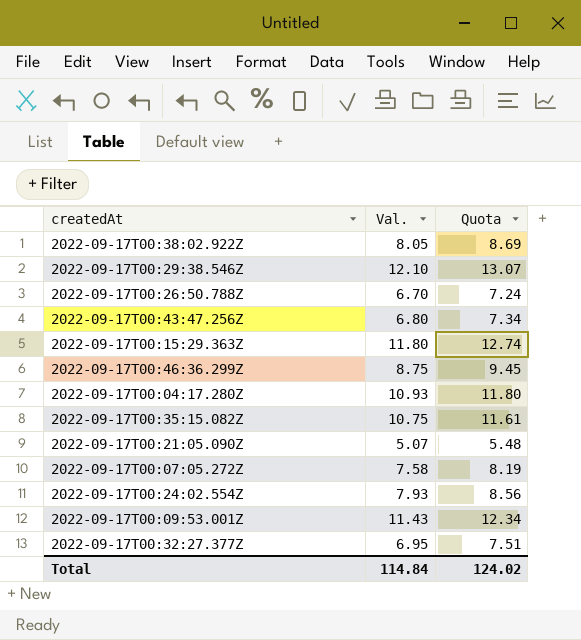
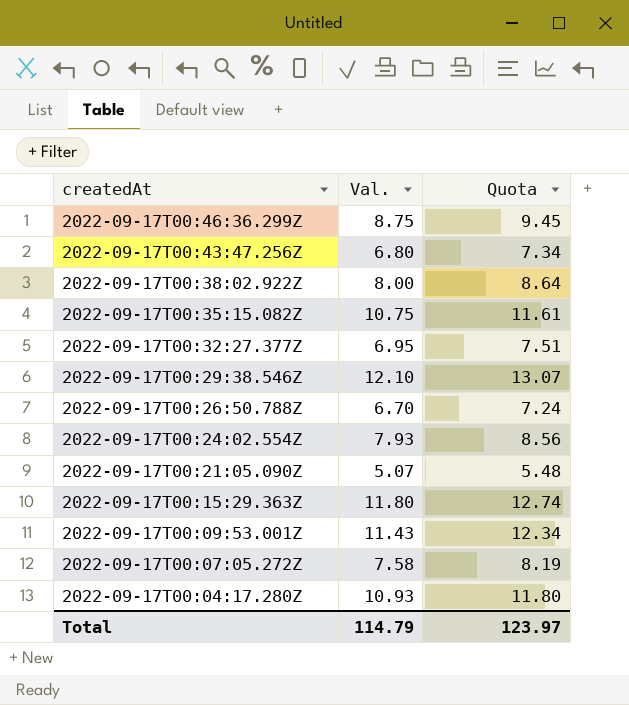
row order: none -> createdAt descending
2022-09-17T00:38:02.922Z | Val.: 8.05 -> 8.00
2022-09-17T00:38:02.922Z | Quota: 8.69 -> 8.64
Total | Val.: 114.84 -> 114.79
Total | Quota: 124.02 -> 123.97

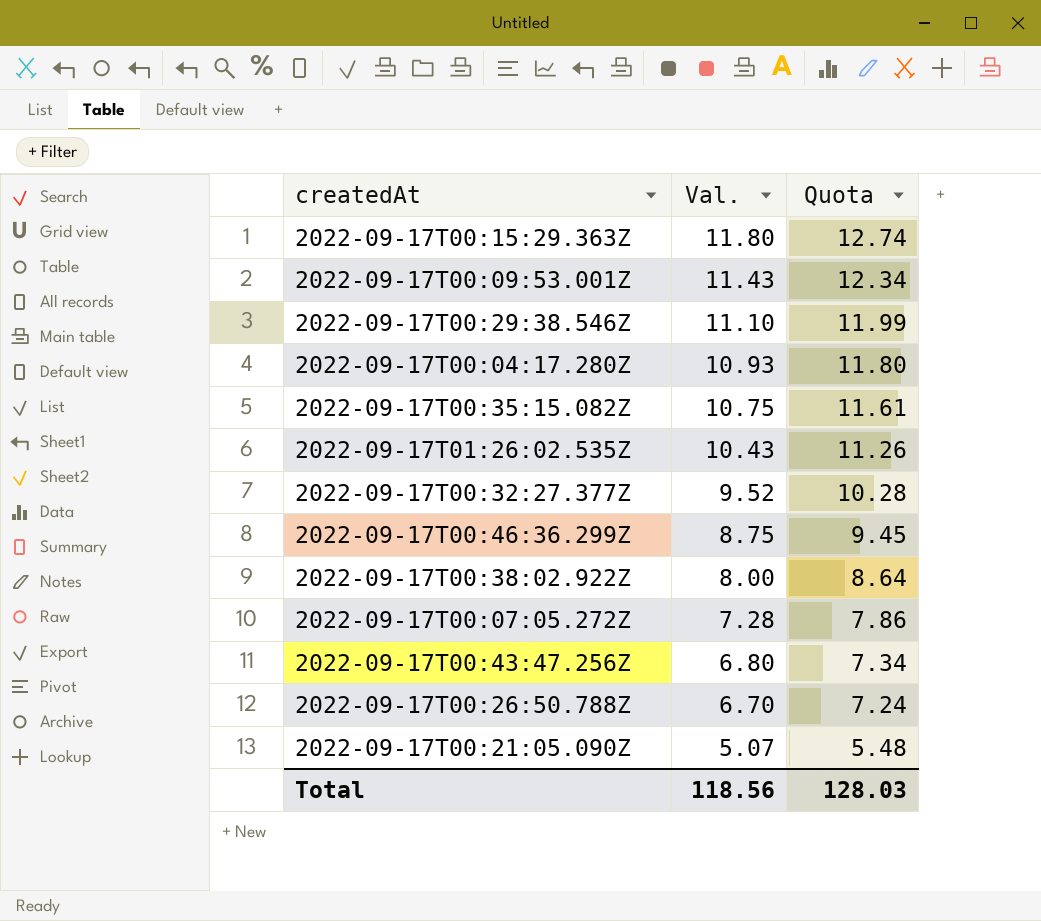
row order: createdAt descending -> Val. descending
row 2022-09-17T00:24:02.554Z: 7.93 | 8.56 -> none
2022-09-17T00:29:38.546Z | Val.: 12.10 -> 11.10
2022-09-17T00:29:38.546Z | Quota: 13.07 -> 11.99
row 2022-09-17T01:26:02.535Z: none -> 10.43 | 11.26
2022-09-17T00:32:27.377Z | Val.: 6.95 -> 9.52
2022-09-17T00:32:27.377Z | Quota: 7.51 -> 10.28
2022-09-17T00:07:05.272Z | Val.: 7.58 -> 7.28
2022-09-17T00:07:05.272Z | Quota: 8.19 -> 7.86
Total | Val.: 114.79 -> 118.56
Total | Quota: 123.97 -> 128.03

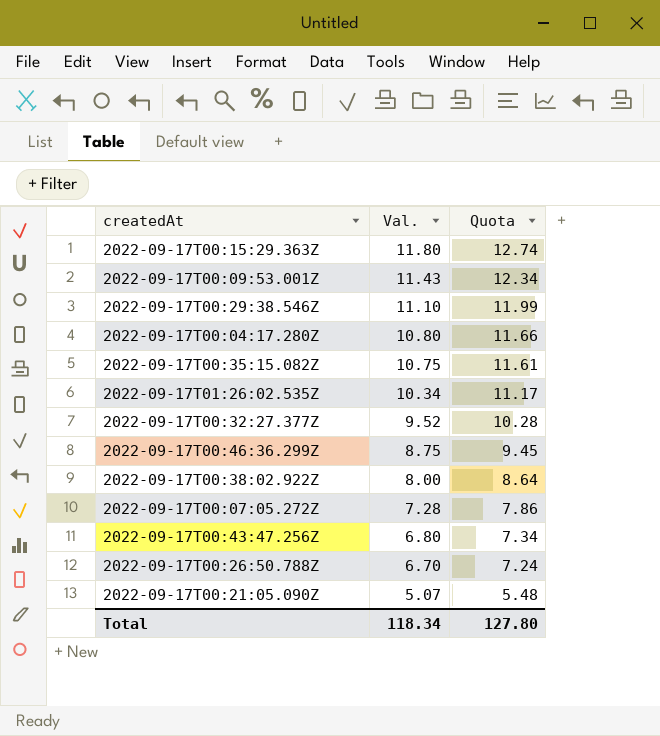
2022-09-17T00:04:17.280Z | Val.: 10.93 -> 10.80
2022-09-17T00:04:17.280Z | Quota: 11.80 -> 11.66
2022-09-17T01:26:02.535Z | Val.: 10.43 -> 10.34
2022-09-17T01:26:02.535Z | Quota: 11.26 -> 11.17
Total | Val.: 118.56 -> 118.34
Total | Quota: 128.03 -> 127.80

